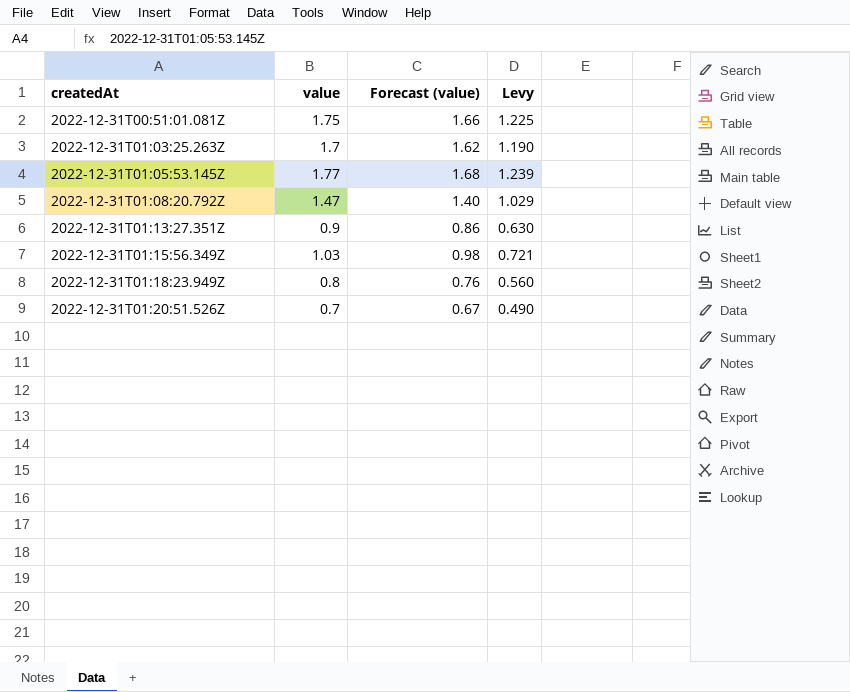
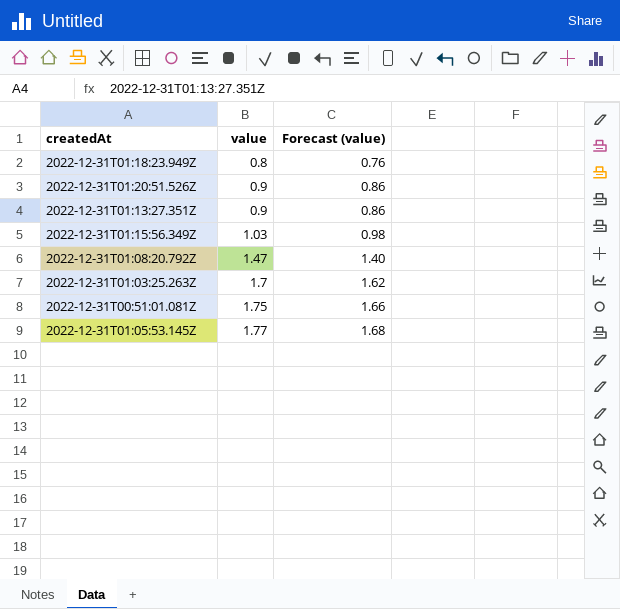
row order: createdAt ascending -> value ascending
column Levy | formula: [value] * 0.7 -> none
2022-12-31T01:20:51.526Z | value: 0.7 -> 0.9
2022-12-31T01:20:51.526Z | Forecast (value): 0.67 -> 0.86

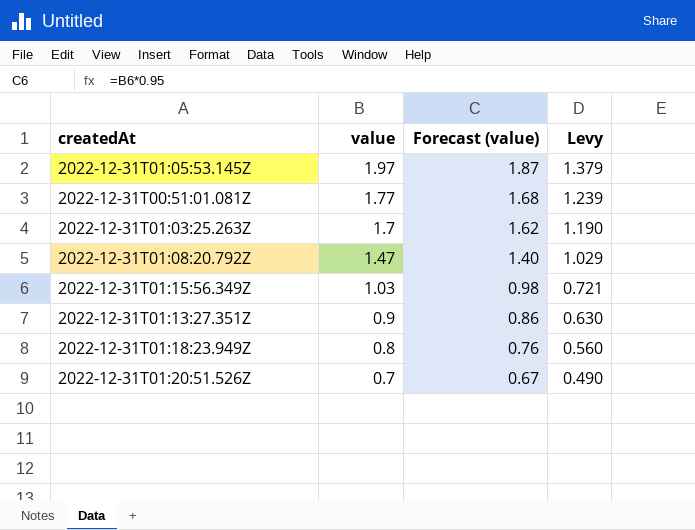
row order: value ascending -> value descending
column Levy | formula: none -> [value] * 0.7
2022-12-31T01:05:53.145Z | value: 1.77 -> 1.97
2022-12-31T01:05:53.145Z | Forecast (value): 1.68 -> 1.87
2022-12-31T00:51:01.081Z | value: 1.75 -> 1.77
2022-12-31T00:51:01.081Z | Forecast (value): 1.66 -> 1.68
2022-12-31T01:20:51.526Z | value: 0.9 -> 0.7
2022-12-31T01:20:51.526Z | Forecast (value): 0.86 -> 0.67

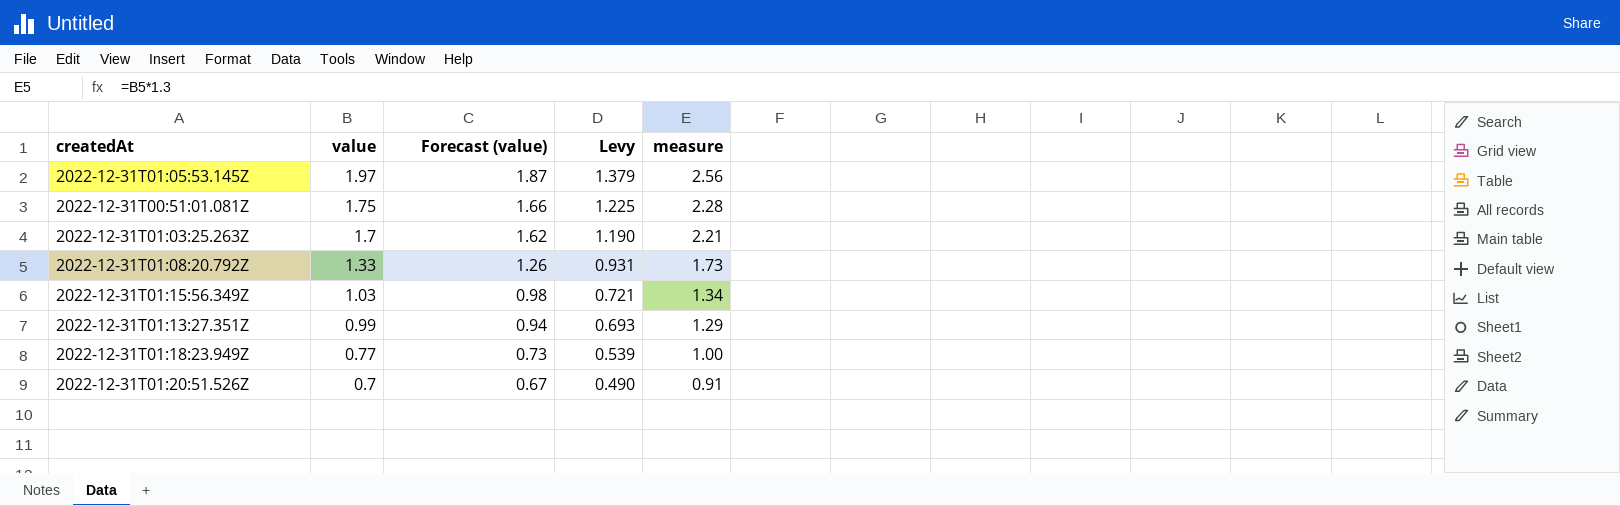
column measure | formula: none -> [value] * 1.3
2022-12-31T00:51:01.081Z | value: 1.77 -> 1.75
2022-12-31T00:51:01.081Z | Forecast (value): 1.68 -> 1.66
2022-12-31T00:51:01.081Z | Levy: 1.239 -> 1.225
2022-12-31T01:08:20.792Z | value: 1.47 -> 1.33
2022-12-31T01:08:20.792Z | Forecast (value): 1.40 -> 1.26
2022-12-31T01:08:20.792Z | Levy: 1.029 -> 0.931
2022-12-31T01:13:27.351Z | value: 0.9 -> 0.99
2022-12-31T01:13:27.351Z | Forecast (value): 0.86 -> 0.94
2022-12-31T01:13:27.351Z | Levy: 0.630 -> 0.693
2022-12-31T01:18:23.949Z | value: 0.8 -> 0.77
2022-12-31T01:18:23.949Z | Forecast (value): 0.76 -> 0.73
2022-12-31T01:18:23.949Z | Levy: 0.560 -> 0.539

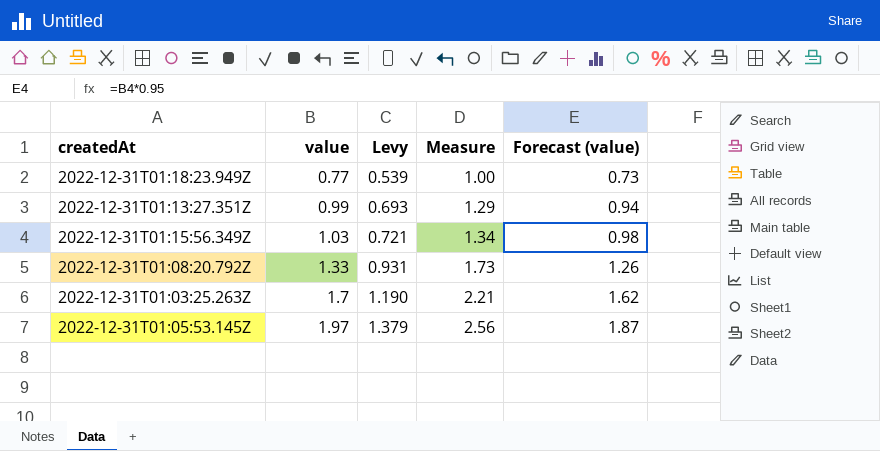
row order: value descending -> value ascending
column name: measure -> Measure
column Forecast (value) | position: 3 -> 5
row 2022-12-31T00:51:01.081Z: 1.75 | 1.66 | 1.225 | 2.28 -> none
row 2022-12-31T01:20:51.526Z: 0.7 | 0.67 | 0.490 | 0.91 -> none

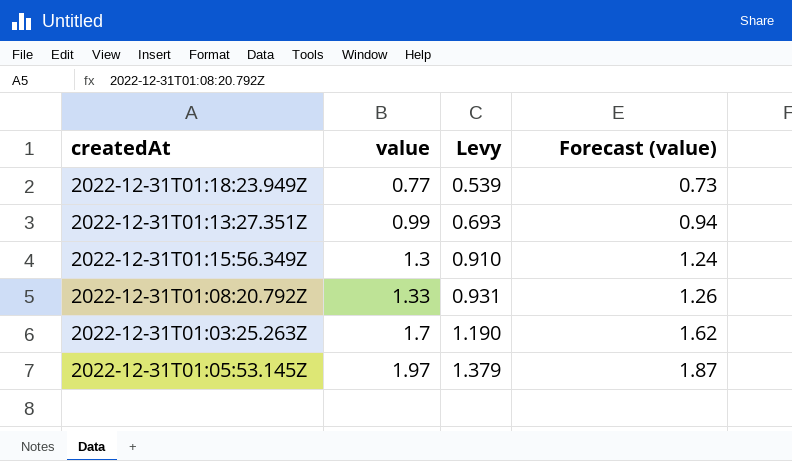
column Measure | formula: [value] * 1.3 -> none
2022-12-31T01:15:56.349Z | value: 1.03 -> 1.3
2022-12-31T01:15:56.349Z | Levy: 0.721 -> 0.910
2022-12-31T01:15:56.349Z | Forecast (value): 0.98 -> 1.24

